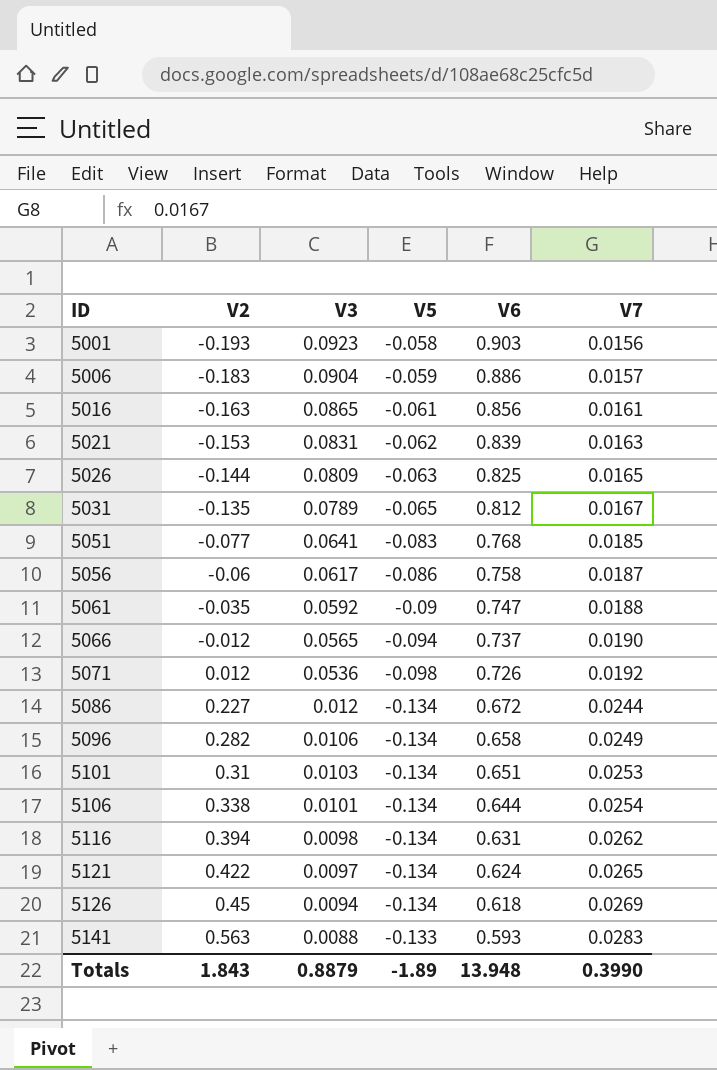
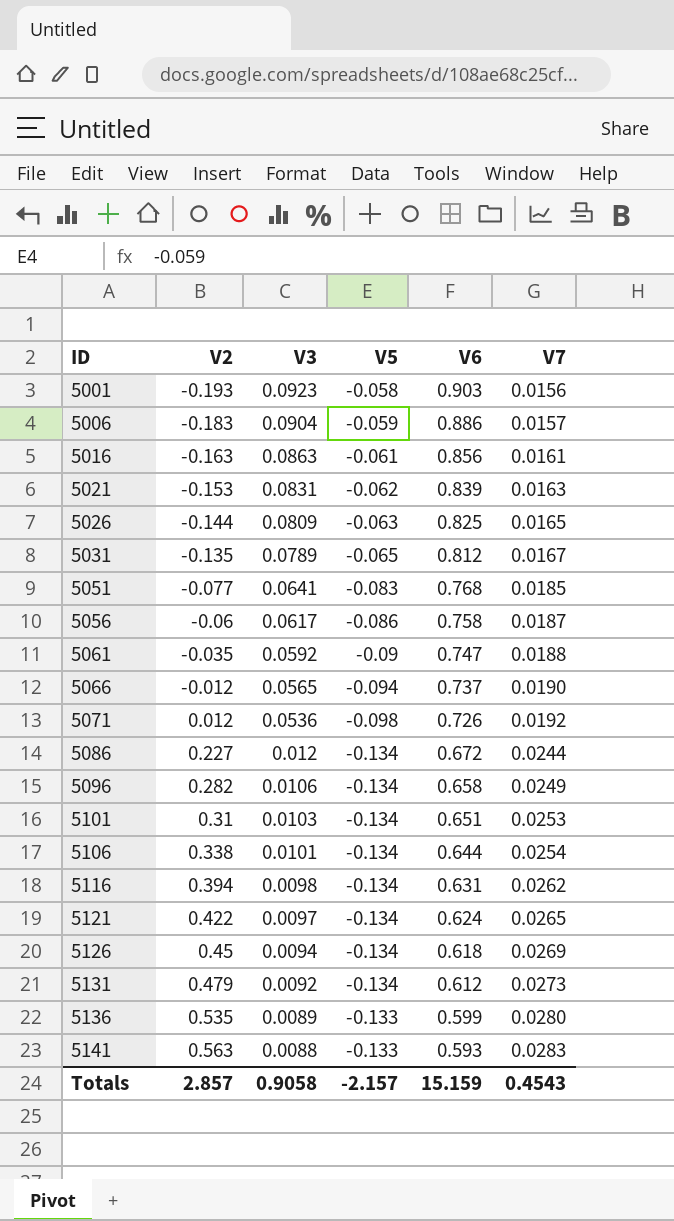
5016 | V3: 0.0865 -> 0.0863
row 5131: none -> 0.479 | 0.0092 | -0.134 | 0.612 | 0.0273
row 5136: none -> 0.535 | 0.0089 | -0.133 | 0.599 | 0.0280
Totals | V2: 1.843 -> 2.857
Totals | V3: 0.8879 -> 0.9058
Totals | V5: -1.89 -> -2.157
Totals | V6: 13.948 -> 15.159
Totals | V7: 0.3990 -> 0.4543

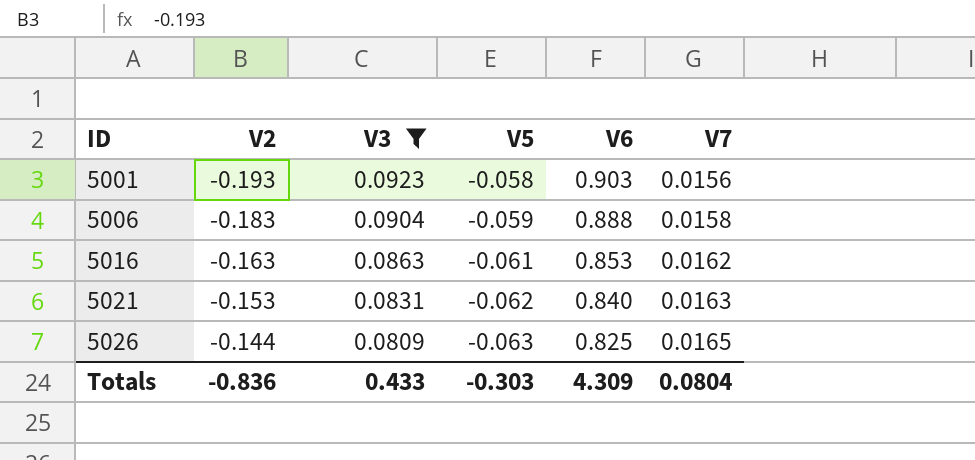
filter: none -> V3 >= 0.0809
5006 | V6: 0.886 -> 0.888
5006 | V7: 0.0157 -> 0.0158
5016 | V6: 0.856 -> 0.853
5016 | V7: 0.0161 -> 0.0162
5021 | V6: 0.839 -> 0.840
Totals | V2: 2.857 -> -0.836
Totals | V3: 0.9058 -> 0.433
Totals | V5: -2.157 -> -0.303
Totals | V6: 15.159 -> 4.309
Totals | V7: 0.4543 -> 0.0804

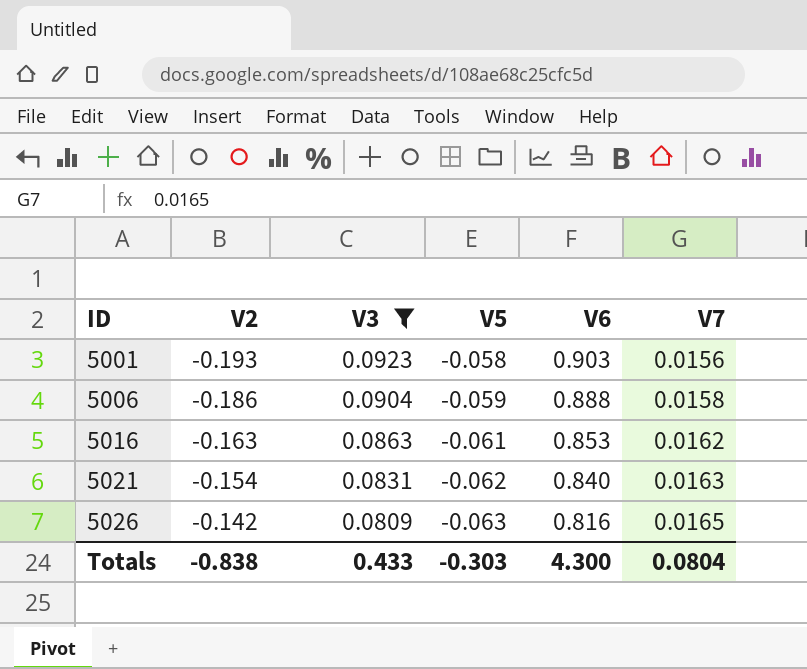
5006 | V2: -0.183 -> -0.186
5021 | V2: -0.153 -> -0.154
5026 | V2: -0.144 -> -0.142
5026 | V6: 0.825 -> 0.816
Totals | V2: -0.836 -> -0.838
Totals | V6: 4.309 -> 4.300

